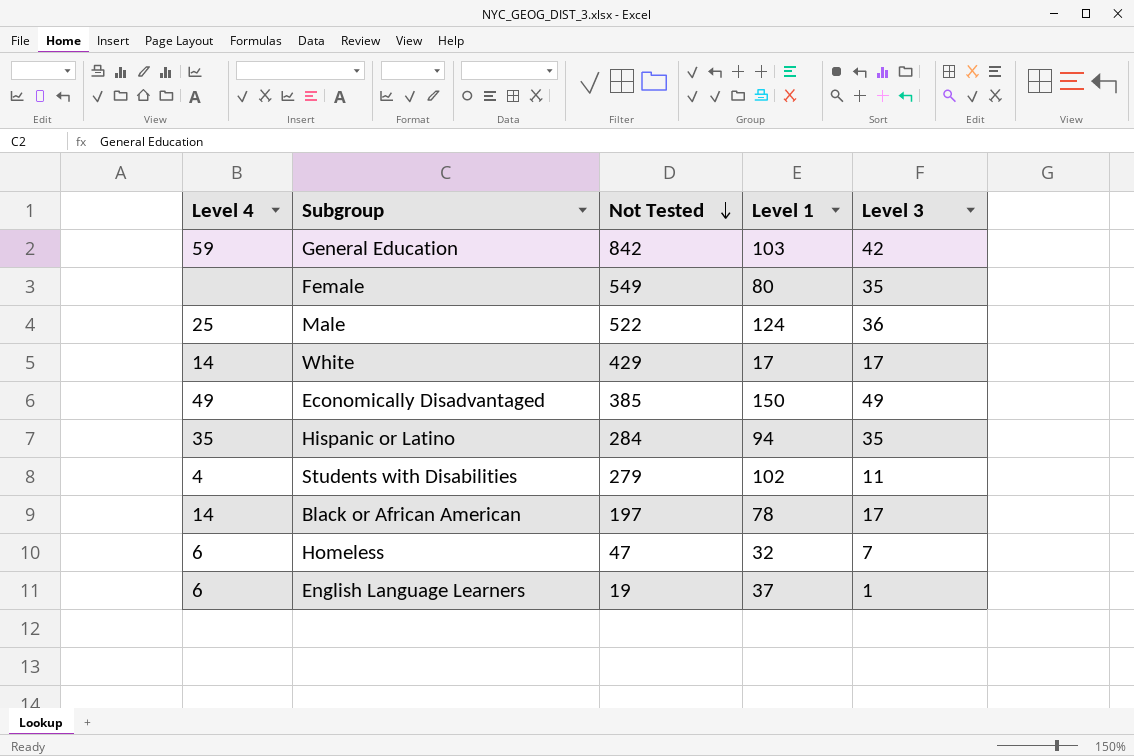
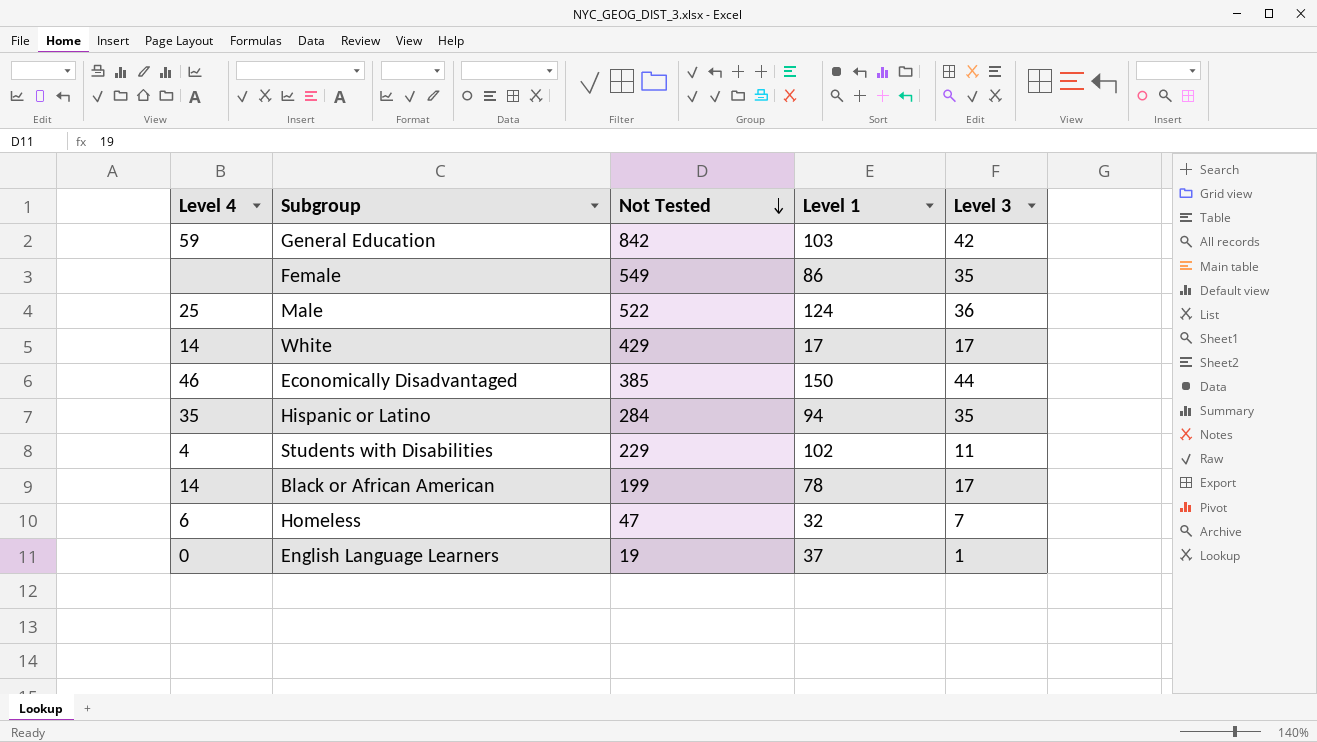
Female | Level 1: 80 -> 86
Economically Disadvantaged | Level 4: 49 -> 46
Economically Disadvantaged | Level 3: 49 -> 44
Students with Disabilities | Not Tested: 279 -> 229
Black or African American | Not Tested: 197 -> 199
English Language Learners | Level 4: 6 -> 0

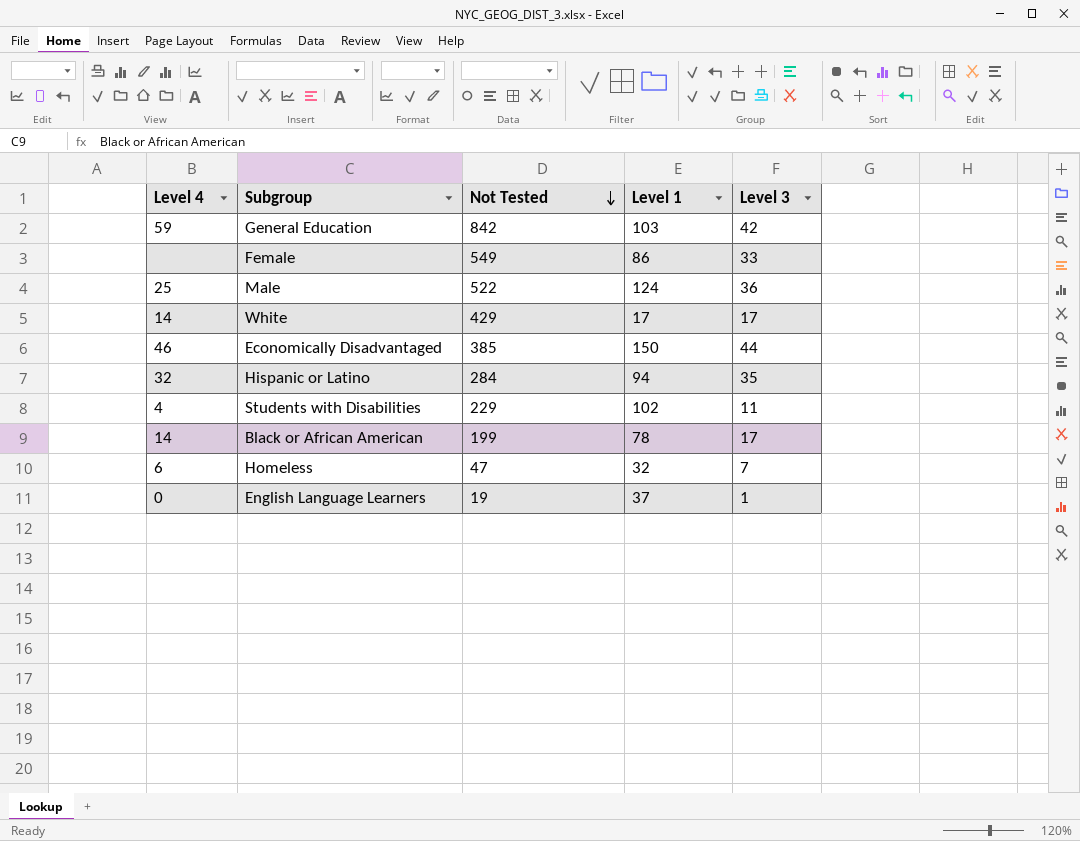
Female | Level 3: 35 -> 33
Hispanic or Latino | Level 4: 35 -> 32

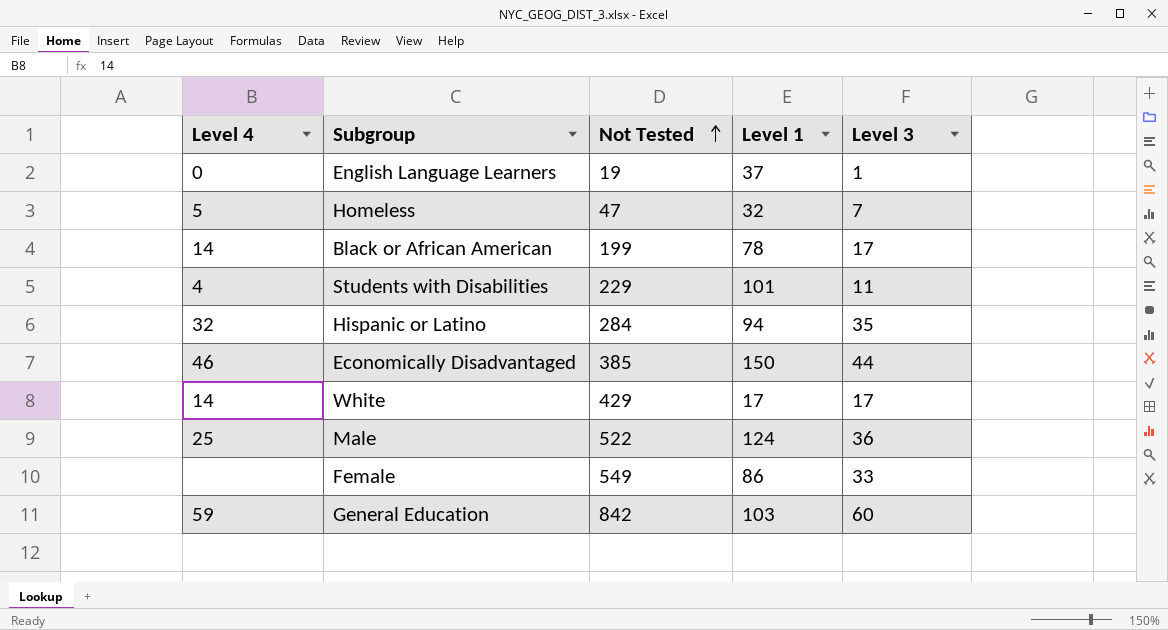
row order: Not Tested descending -> Not Tested ascending
Homeless | Level 4: 6 -> 5
Students with Disabilities | Level 1: 102 -> 101
General Education | Level 3: 42 -> 60

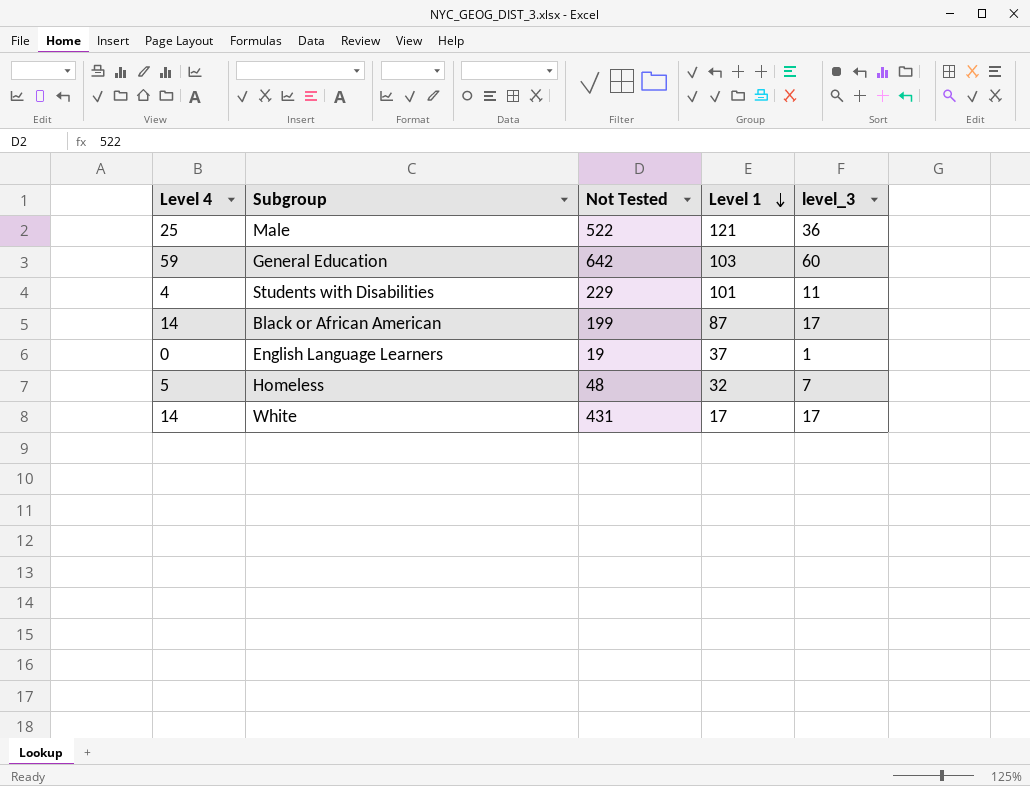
row order: Not Tested ascending -> Level 1 descending
column name: Level 3 -> level_3
row Hispanic or Latino: 32 | 284 | 94 | 35 -> none
row Economically Disadvantaged: 46 | 385 | 150 | 44 -> none
row Female: none | 549 | 86 | 33 -> none
Male | Level 1: 124 -> 121
General Education | Not Tested: 842 -> 642
Black or African American | Level 1: 78 -> 87
Homeless | Not Tested: 47 -> 48
White | Not Tested: 429 -> 431

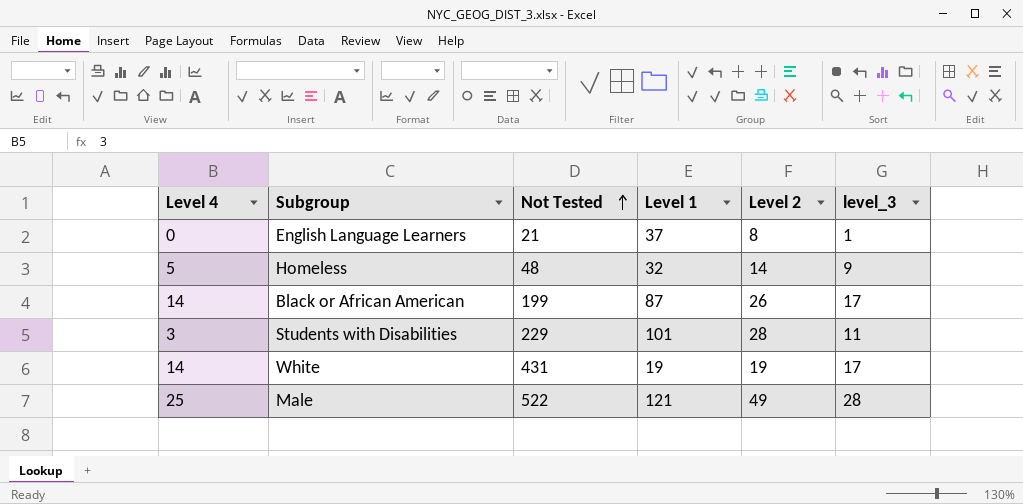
row order: Level 1 descending -> Not Tested ascending
column Level 2 | position: none -> 5
row General Education: 59 | 642 | 103 | 60 -> none
English Language Learners | Not Tested: 19 -> 21
Homeless | level_3: 7 -> 9
Students with Disabilities | Level 4: 4 -> 3
White | Level 1: 17 -> 19
Male | level_3: 36 -> 28

